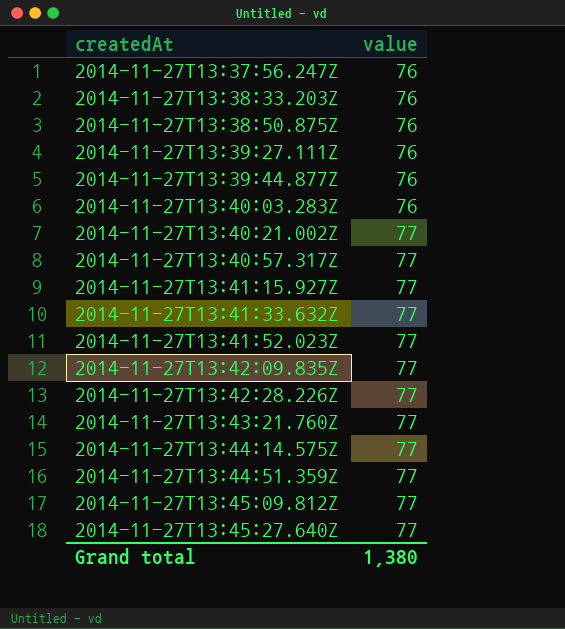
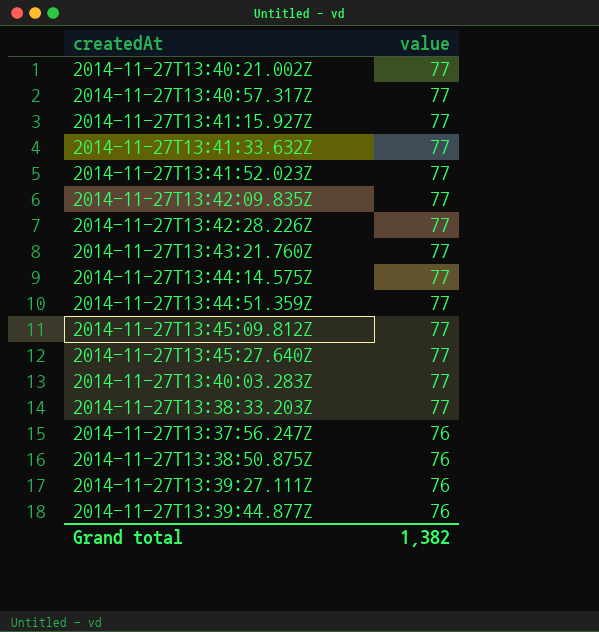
row order: createdAt ascending -> value descending
2014-11-27T13:40:03.283Z | value: 76 -> 77
2014-11-27T13:38:33.203Z | value: 76 -> 77
Grand total | value: 1,380 -> 1,382

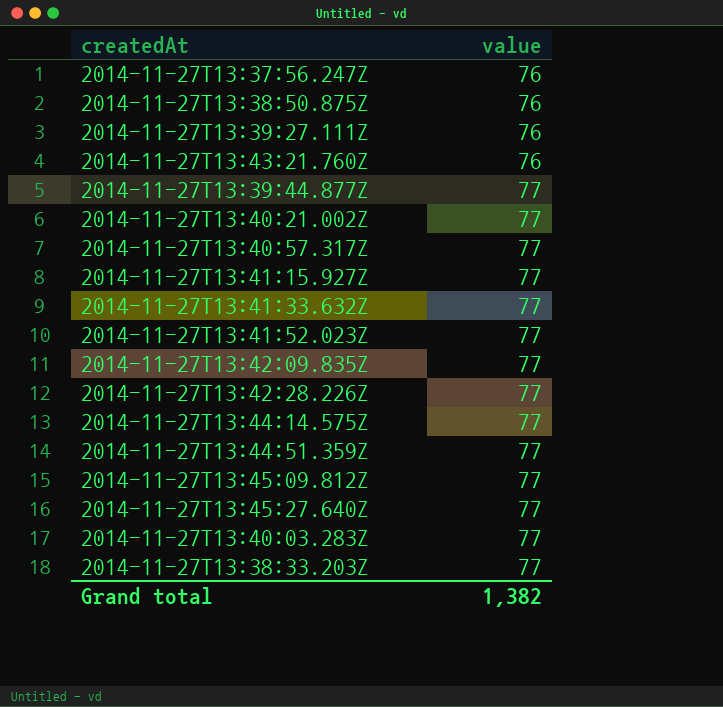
row order: value descending -> value ascending
2014-11-27T13:43:21.760Z | value: 77 -> 76
2014-11-27T13:39:44.877Z | value: 76 -> 77

